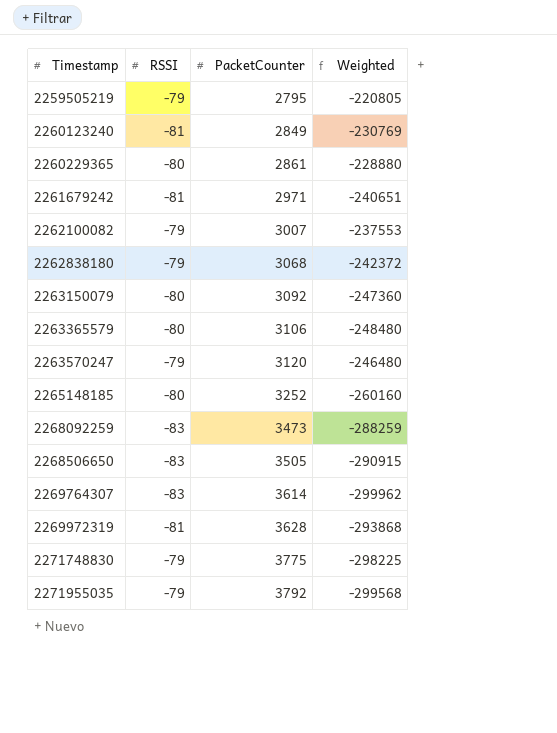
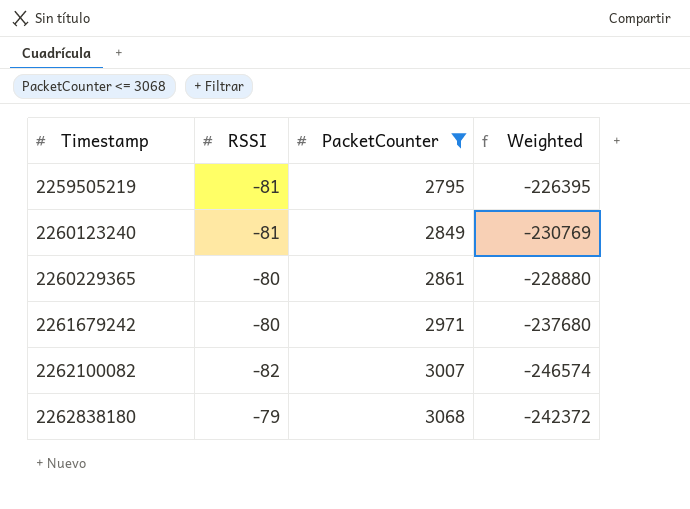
filter: none -> PacketCounter <= 3068
2259505219 | RSSI: -79 -> -81
2259505219 | Weighted: -220805 -> -226395
2261679242 | RSSI: -81 -> -80
2261679242 | Weighted: -240651 -> -237680
2262100082 | RSSI: -79 -> -82
2262100082 | Weighted: -237553 -> -246574

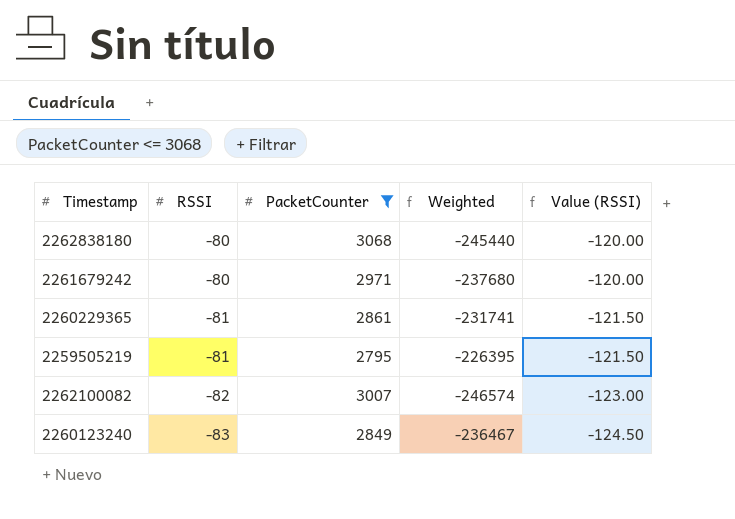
row order: Timestamp ascending -> RSSI descending
column Value (RSSI) | formula: none -> [RSSI] * 1.5
2262838180 | RSSI: -79 -> -80
2262838180 | Weighted: -242372 -> -245440
2260229365 | RSSI: -80 -> -81
2260229365 | Weighted: -228880 -> -231741
2260123240 | RSSI: -81 -> -83
2260123240 | Weighted: -230769 -> -236467

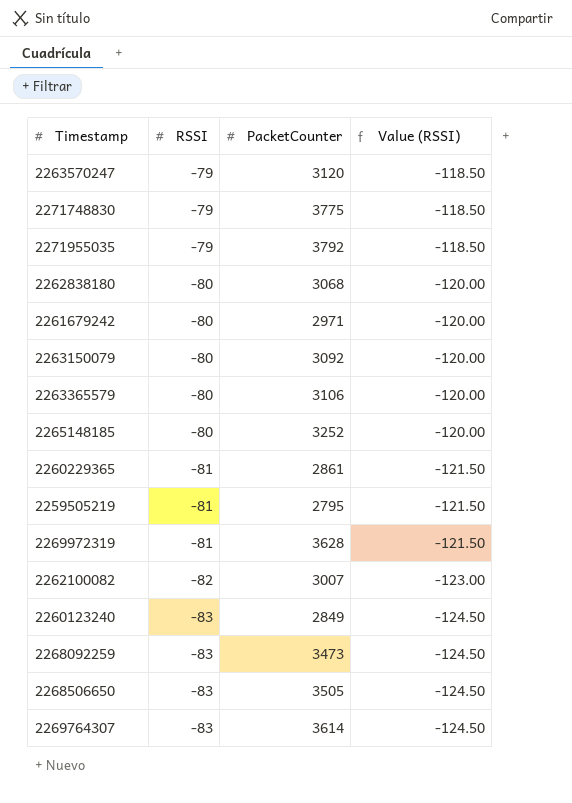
filter: PacketCounter <= 3068 -> none
column Weighted | formula: [RSSI] * [PacketCounter] -> none

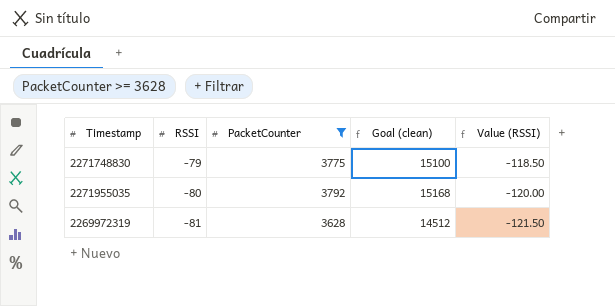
filter: none -> PacketCounter >= 3628
column Goal (clean) | formula: none -> [PacketCounter] * 4
2271955035 | RSSI: -79 -> -80
2271955035 | Value (RSSI): -118.50 -> -120.00

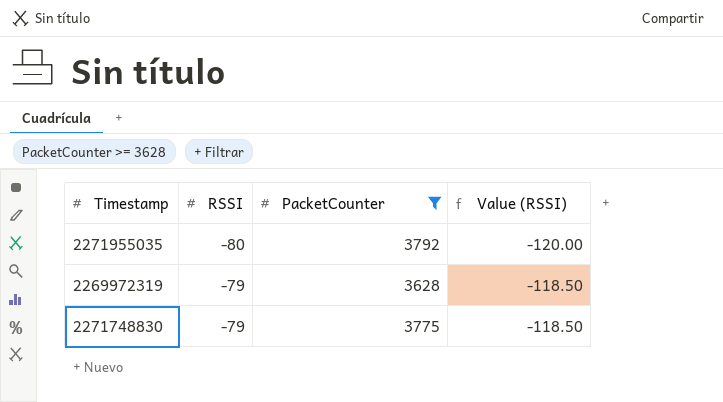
row order: RSSI descending -> RSSI ascending
column Goal (clean) | formula: [PacketCounter] * 4 -> none
2269972319 | RSSI: -81 -> -79
2269972319 | Value (RSSI): -121.50 -> -118.50

